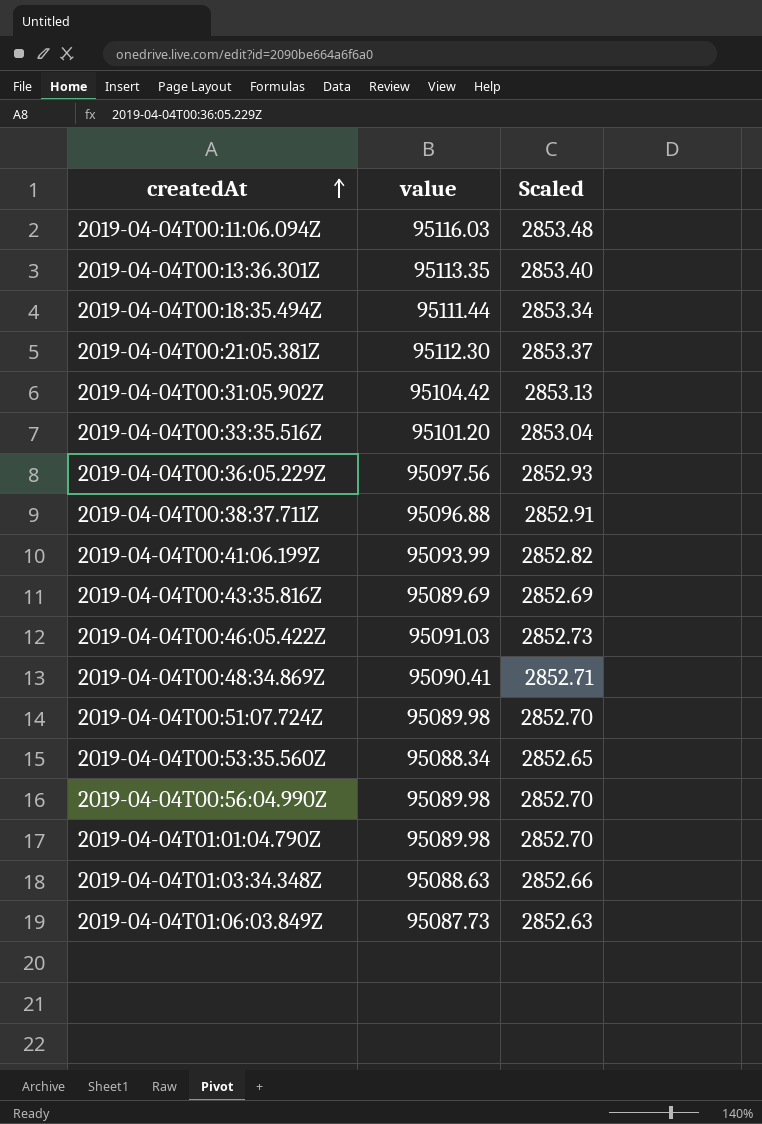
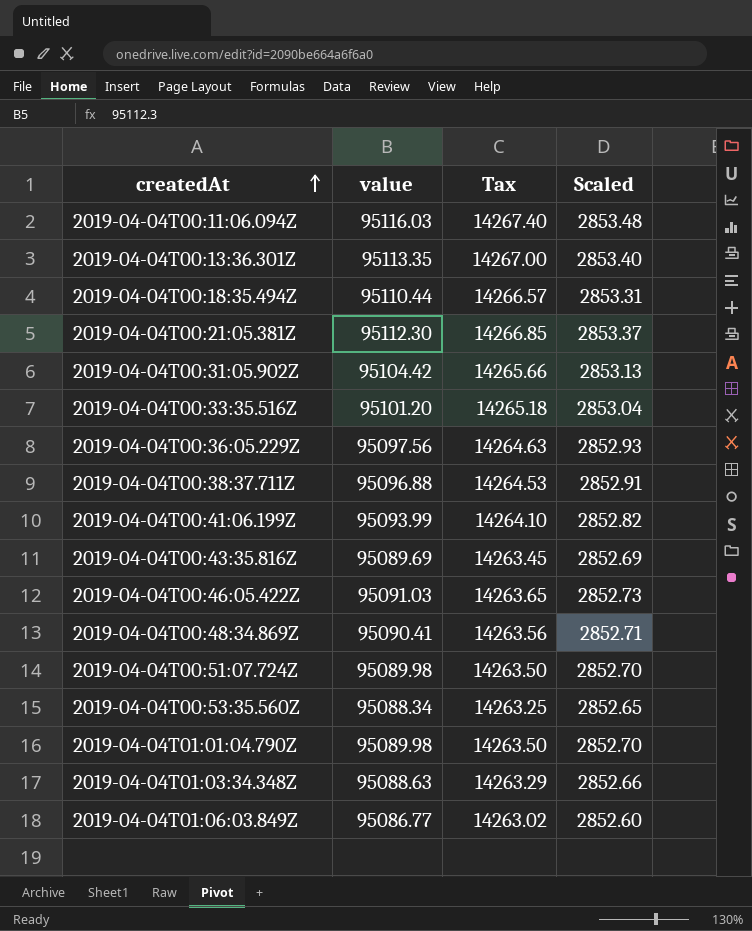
column Tax | formula: none -> [value] * 0.15
row 2019-04-04T00:56:04.990Z: 95089.98 | 2852.70 -> none
2019-04-04T00:18:35.494Z | value: 95111.44 -> 95110.44
2019-04-04T00:18:35.494Z | Scaled: 2853.34 -> 2853.31
2019-04-04T01:06:03.849Z | value: 95087.73 -> 95086.77
2019-04-04T01:06:03.849Z | Scaled: 2852.63 -> 2852.60

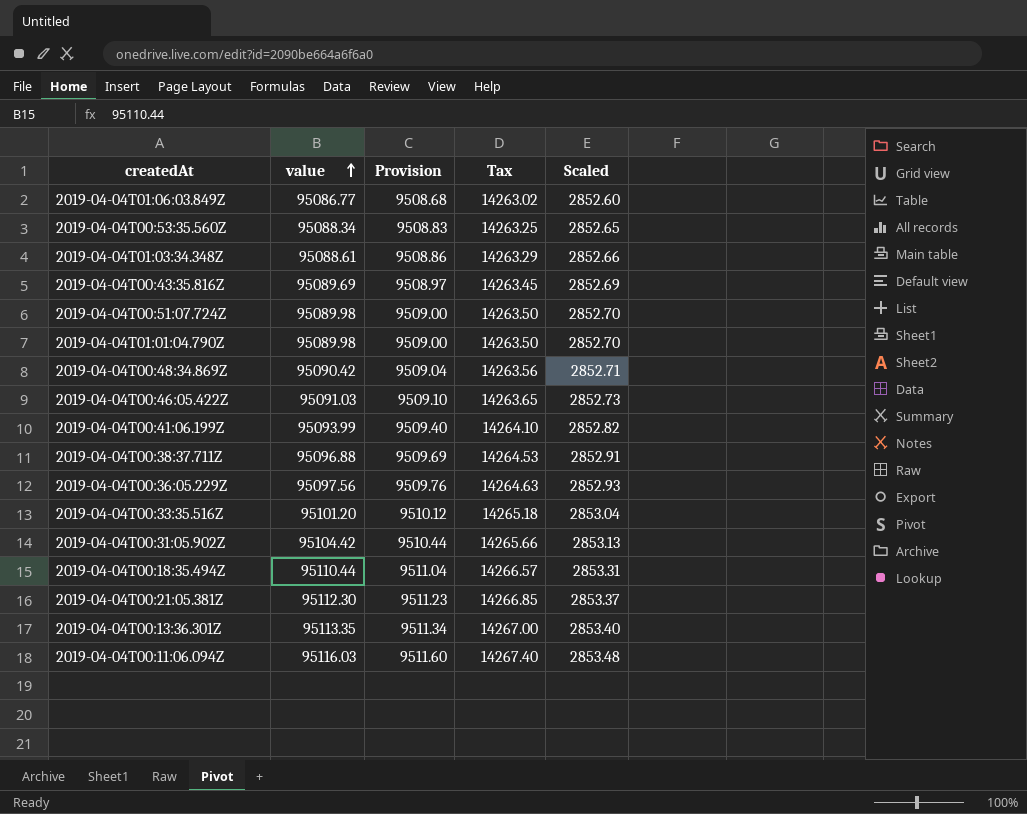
row order: createdAt ascending -> value ascending
column Provision | formula: none -> [value] * 0.1
2019-04-04T01:03:34.348Z | value: 95088.63 -> 95088.61
2019-04-04T00:48:34.869Z | value: 95090.41 -> 95090.42

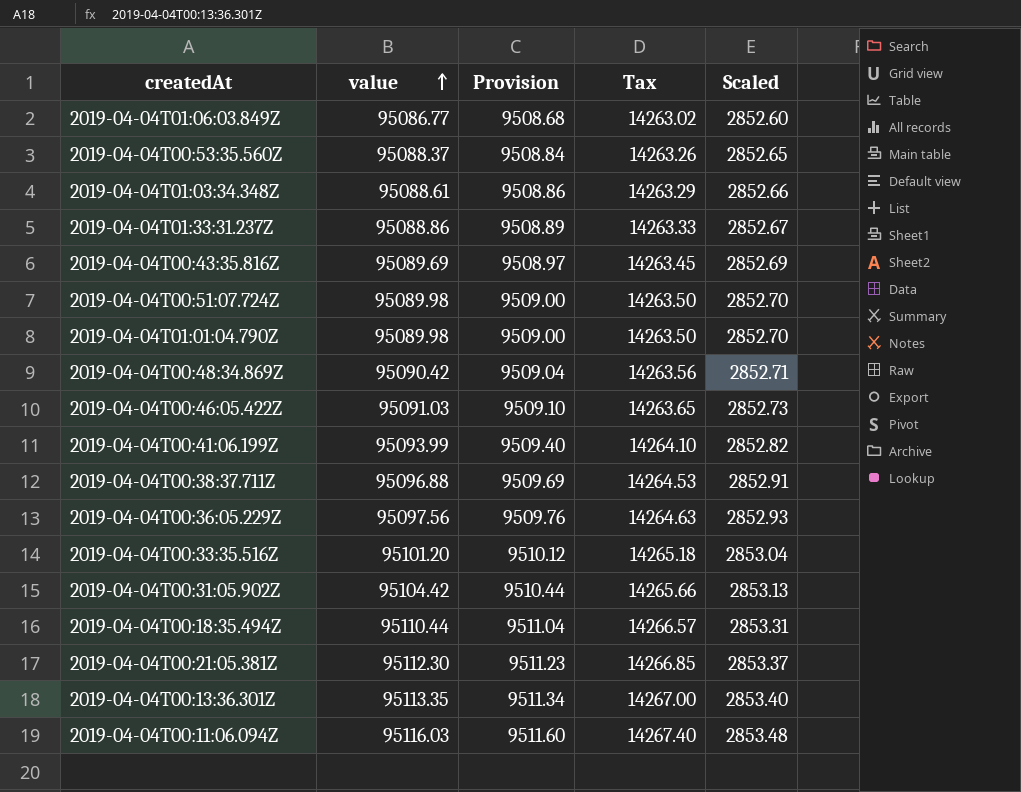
2019-04-04T00:53:35.560Z | value: 95088.34 -> 95088.37
2019-04-04T00:53:35.560Z | Provision: 9508.83 -> 9508.84
2019-04-04T00:53:35.560Z | Tax: 14263.25 -> 14263.26
row 2019-04-04T01:33:31.237Z: none -> 95088.86 | 9508.89 | 14263.33 | 2852.67

